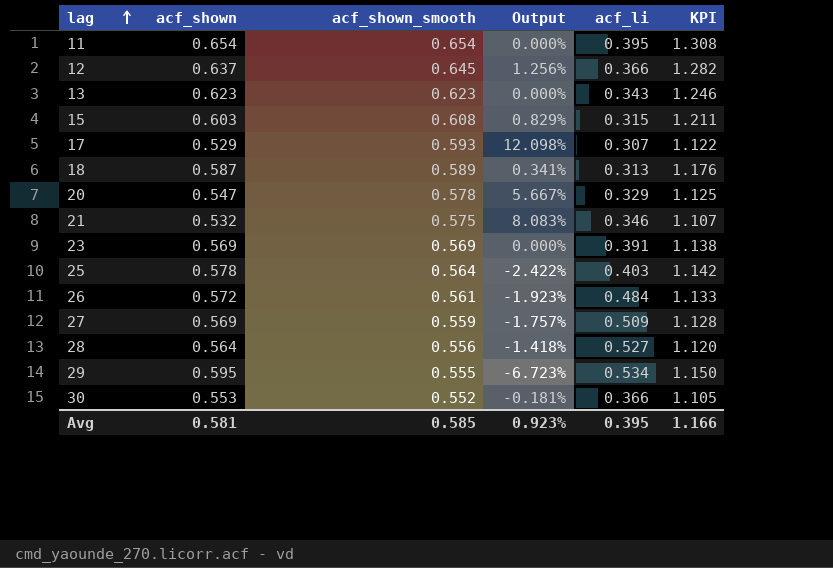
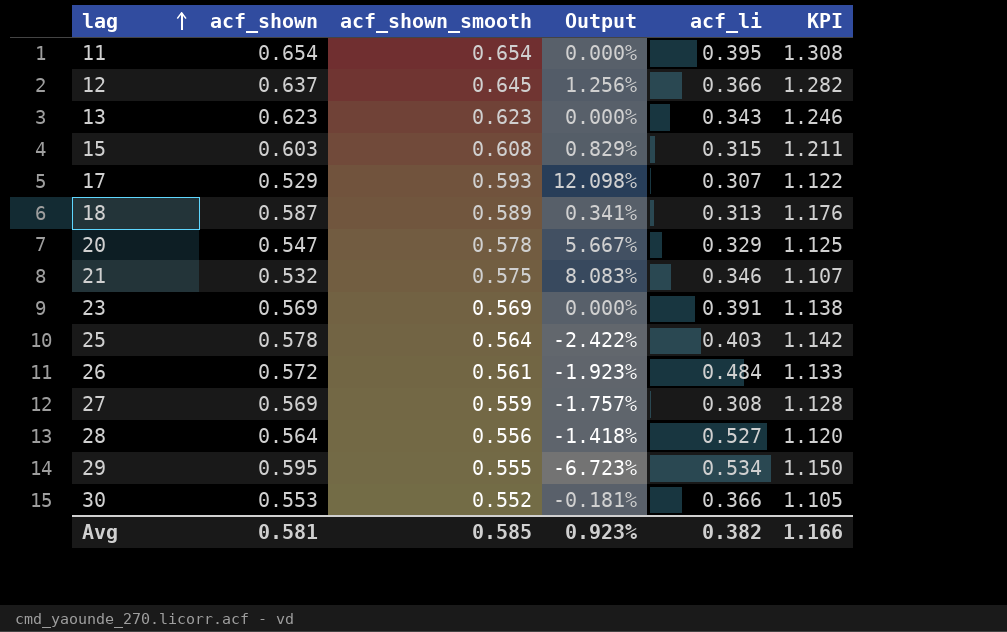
27 | acf_li: 0.509 -> 0.308
Avg | acf_li: 0.395 -> 0.382

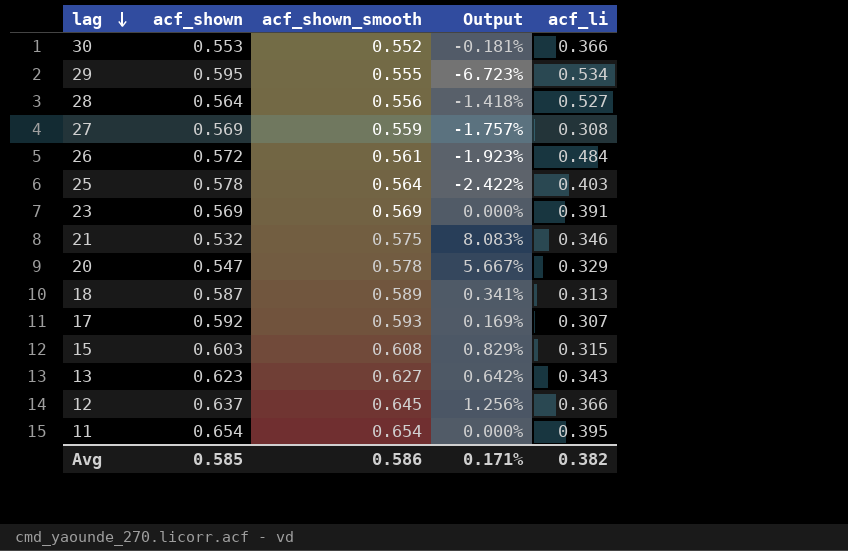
row order: lag ascending -> lag descending
column KPI | formula: [acf_shown] + [acf_shown_smooth] -> none
17 | acf_shown: 0.529 -> 0.592
17 | Output: 12.098% -> 0.169%
13 | acf_shown_smooth: 0.623 -> 0.627
13 | Output: 0.000% -> 0.642%
Avg | acf_shown: 0.581 -> 0.585
Avg | acf_shown_smooth: 0.585 -> 0.586
Avg | Output: 0.923% -> 0.171%

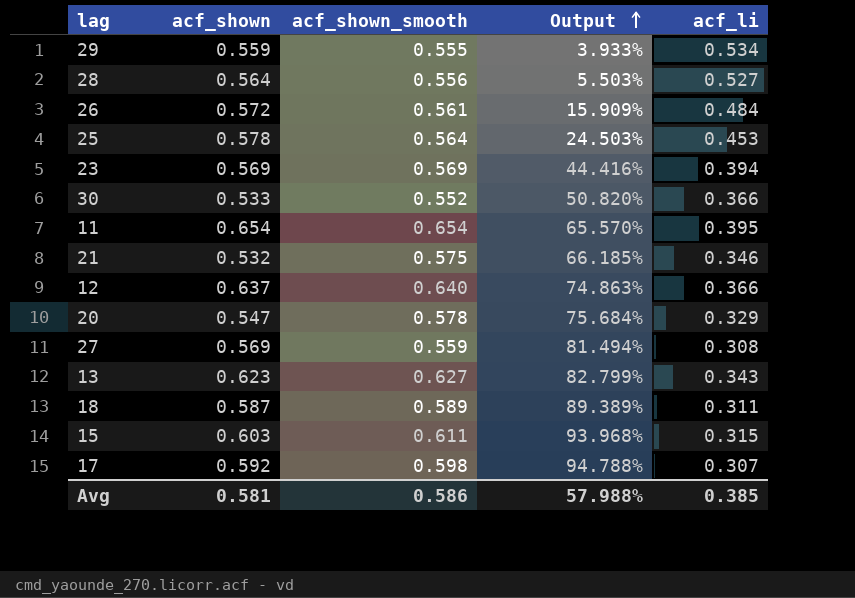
row order: lag descending -> Output ascending
column Output | formula: ([acf_shown_smooth] - [acf_shown]) / [acf_shown] -> ([acf_shown_smooth] - [acf_li]) / [acf_li]
29 | acf_shown: 0.595 -> 0.559
25 | acf_li: 0.403 -> 0.453
23 | acf_li: 0.391 -> 0.394
30 | acf_shown: 0.553 -> 0.533
12 | acf_shown_smooth: 0.645 -> 0.640
18 | acf_li: 0.313 -> 0.311
15 | acf_shown_smooth: 0.608 -> 0.611
17 | acf_shown_smooth: 0.593 -> 0.598
Avg | acf_shown: 0.585 -> 0.581
Avg | Output: 0.171% -> 57.988%
Avg | acf_li: 0.382 -> 0.385

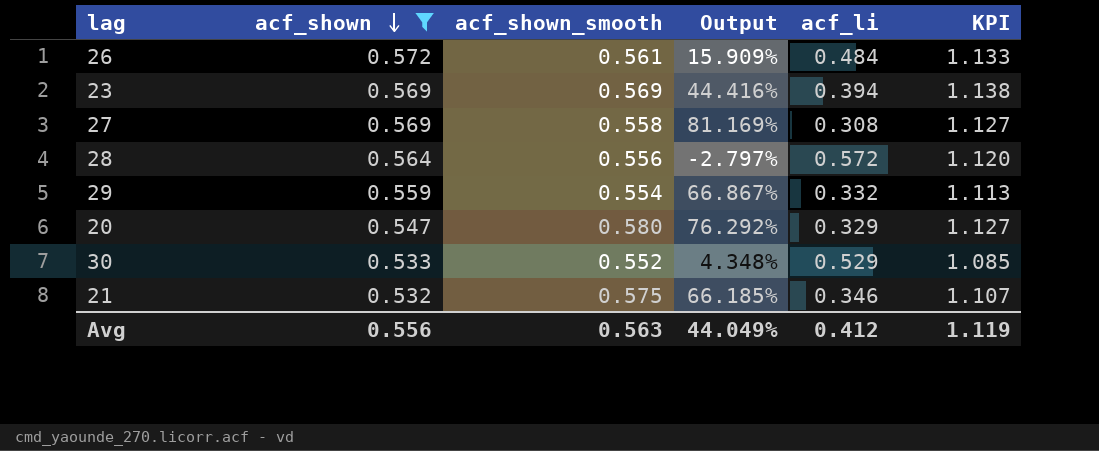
filter: none -> acf_shown <= 0.572
row order: Output ascending -> acf_shown descending
column KPI | formula: none -> [acf_shown] + [acf_shown_smooth]
27 | acf_shown_smooth: 0.559 -> 0.558
27 | Output: 81.494% -> 81.169%
28 | Output: 5.503% -> -2.797%
28 | acf_li: 0.527 -> 0.572
29 | acf_shown_smooth: 0.555 -> 0.554
29 | Output: 3.933% -> 66.867%
29 | acf_li: 0.534 -> 0.332
20 | acf_shown_smooth: 0.578 -> 0.580
20 | Output: 75.684% -> 76.292%
30 | Output: 50.820% -> 4.348%
30 | acf_li: 0.366 -> 0.529
Avg | acf_shown: 0.581 -> 0.556
Avg | acf_shown_smooth: 0.586 -> 0.563
Avg | Output: 57.988% -> 44.049%
Avg | acf_li: 0.385 -> 0.412

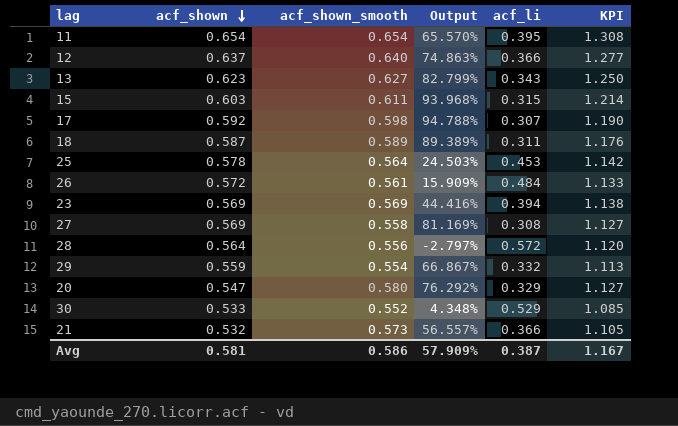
filter: acf_shown <= 0.572 -> none
21 | acf_shown_smooth: 0.575 -> 0.573
21 | Output: 66.185% -> 56.557%
21 | acf_li: 0.346 -> 0.366
21 | KPI: 1.107 -> 1.105
Avg | acf_shown: 0.556 -> 0.581
Avg | acf_shown_smooth: 0.563 -> 0.586
Avg | Output: 44.049% -> 57.909%
Avg | acf_li: 0.412 -> 0.387
Avg | KPI: 1.119 -> 1.167

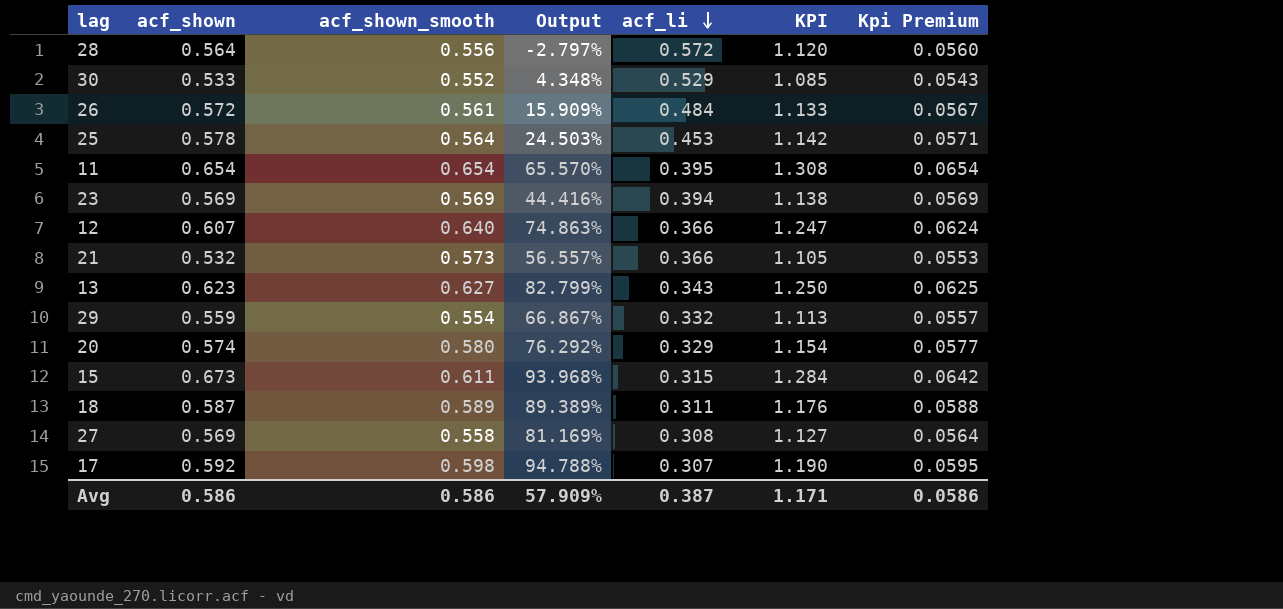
row order: acf_shown descending -> acf_li descending
column Kpi Premium | formula: none -> [KPI] * 0.05
12 | acf_shown: 0.637 -> 0.607
12 | KPI: 1.277 -> 1.247
20 | acf_shown: 0.547 -> 0.574
20 | KPI: 1.127 -> 1.154
15 | acf_shown: 0.603 -> 0.673
15 | KPI: 1.214 -> 1.284
Avg | acf_shown: 0.581 -> 0.586
Avg | KPI: 1.167 -> 1.171

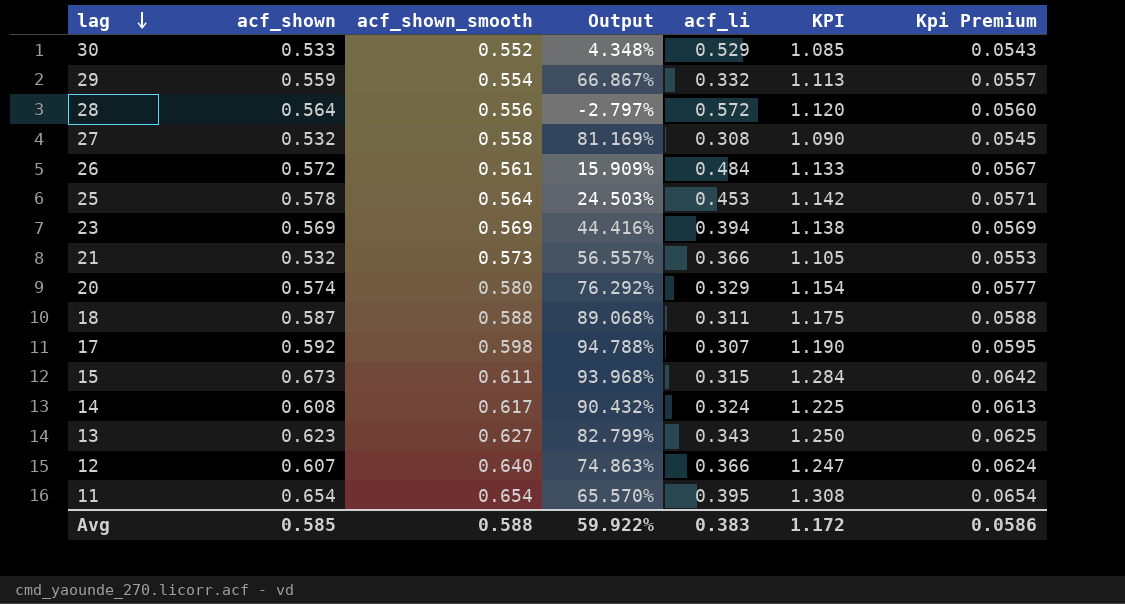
row order: acf_li descending -> lag descending
27 | acf_shown: 0.569 -> 0.532
27 | KPI: 1.127 -> 1.090
27 | Kpi Premium: 0.0564 -> 0.0545
18 | acf_shown_smooth: 0.589 -> 0.588
18 | Output: 89.389% -> 89.068%
18 | KPI: 1.176 -> 1.175
row 14: none -> 0.608 | 0.617 | 90.432% | 0.324 | 1.225 | 0.0613
Avg | acf_shown: 0.586 -> 0.585
Avg | acf_shown_smooth: 0.586 -> 0.588
Avg | Output: 57.909% -> 59.922%
Avg | acf_li: 0.387 -> 0.383
Avg | KPI: 1.171 -> 1.172

